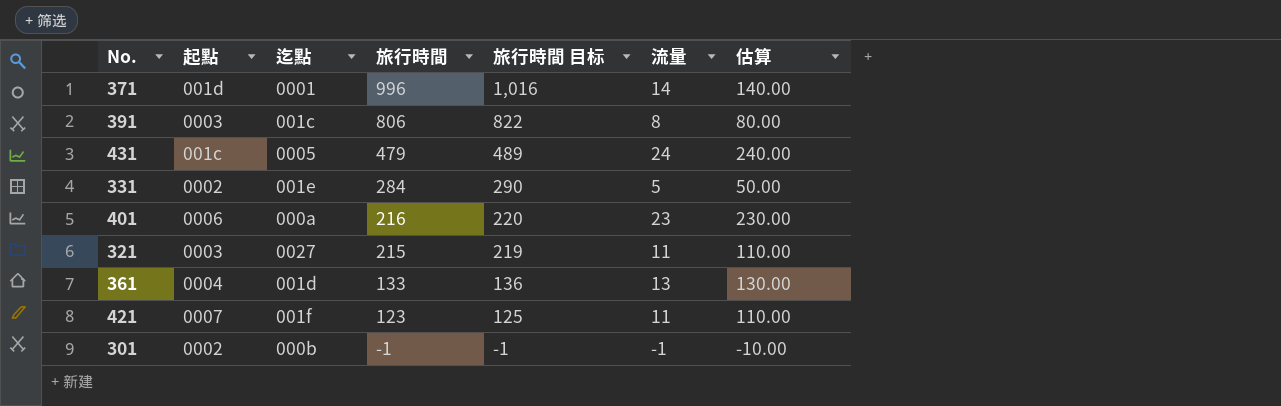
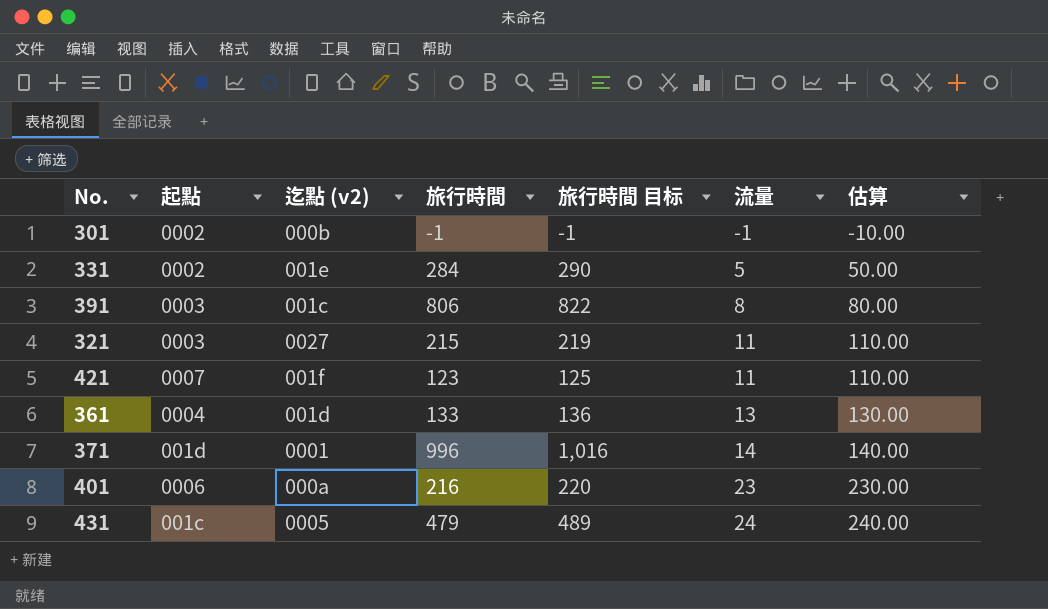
row order: 旅行時間 descending -> 流量 ascending
column name: 迄點 -> 迄點 (v2)

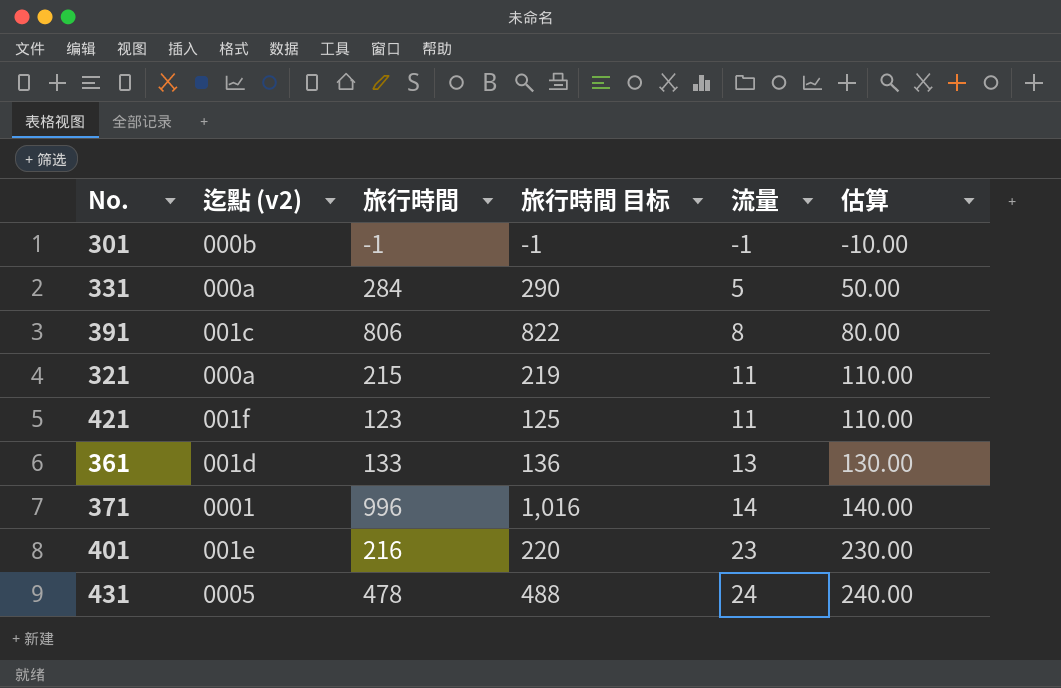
column 起點 | position: 2 -> none
331 | 迄點 (v2): 001e -> 000a
321 | 迄點 (v2): 0027 -> 000a
401 | 迄點 (v2): 000a -> 001e
431 | 旅行時間: 479 -> 478
431 | 旅行時間 目标: 489 -> 488

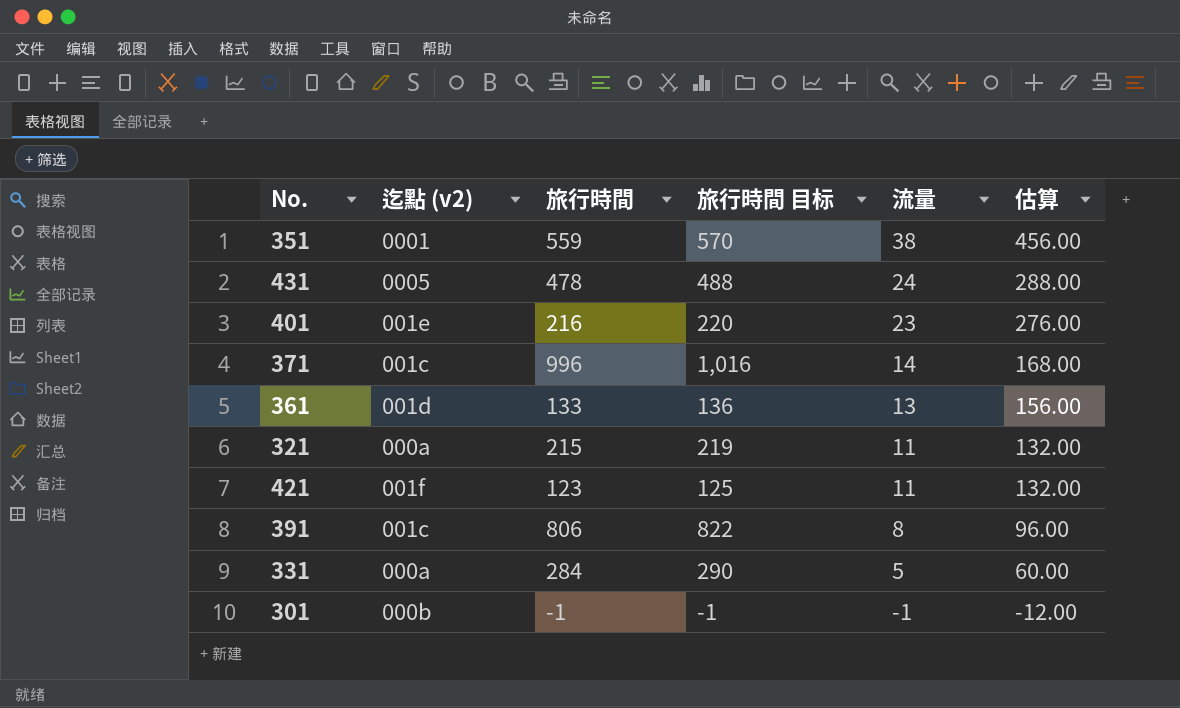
row order: 流量 ascending -> 流量 descending
column 估算 | formula: [流量] * 10 -> [流量] * 12
row 351: none -> 0001 | 559 | 570 | 38 | 456.00
371 | 迄點 (v2): 0001 -> 001c

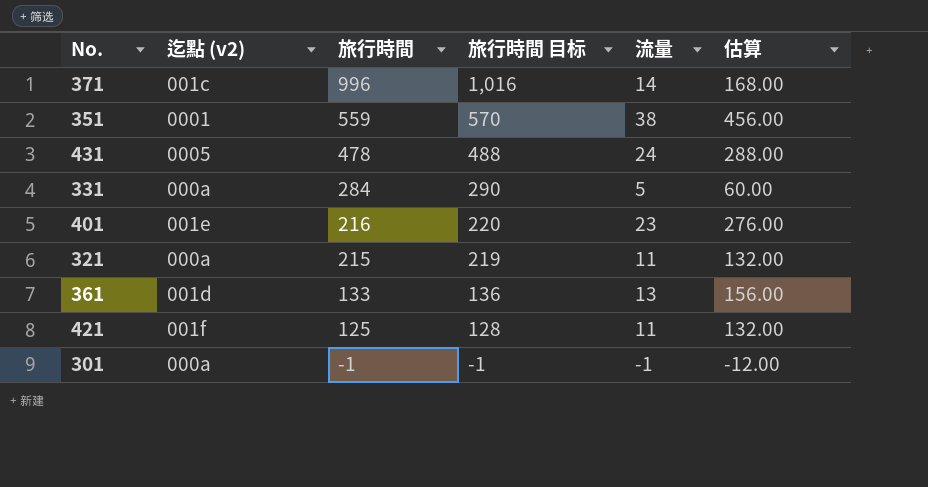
row order: 流量 descending -> 旅行時間 descending
row 391: 001c | 806 | 822 | 8 | 96.00 -> none
421 | 旅行時間: 123 -> 125
421 | 旅行時間 目标: 125 -> 128
301 | 迄點 (v2): 000b -> 000a

